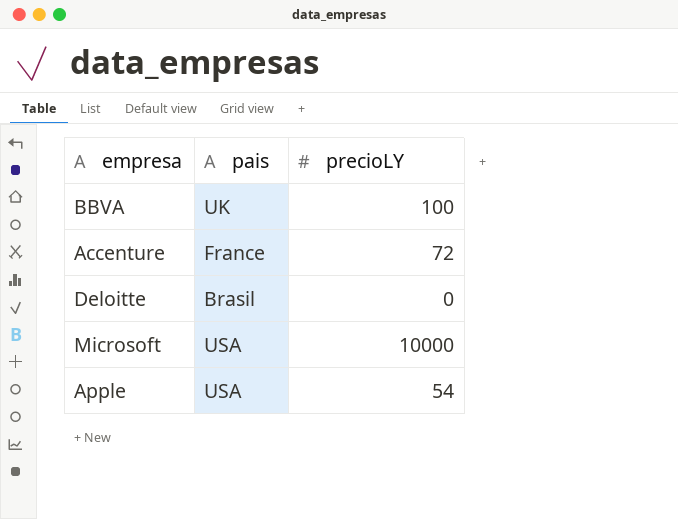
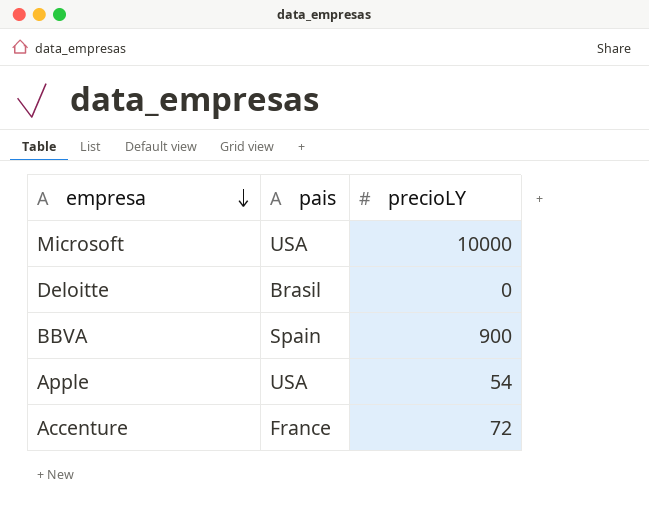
row order: none -> empresa descending
BBVA | pais: UK -> Spain
BBVA | precioLY: 100 -> 900

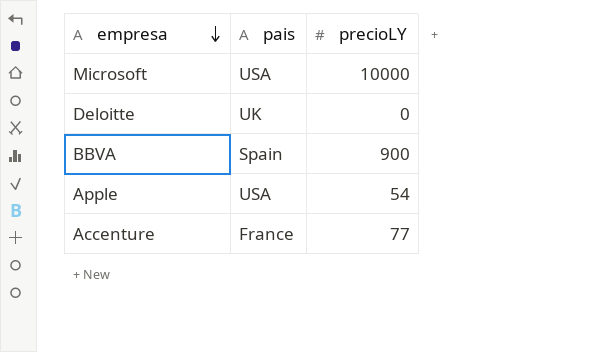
Deloitte | pais: Brasil -> UK
Accenture | precioLY: 72 -> 77

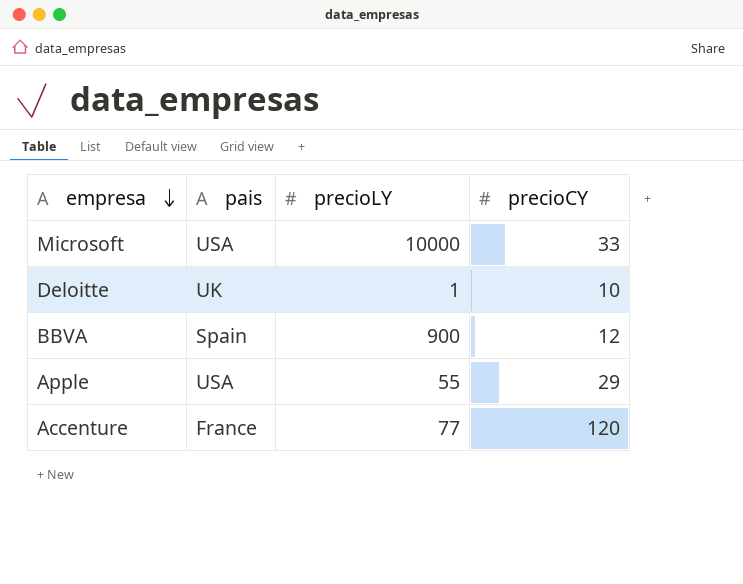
column precioCY | position: none -> 4
Deloitte | precioLY: 0 -> 1
Apple | precioLY: 54 -> 55

